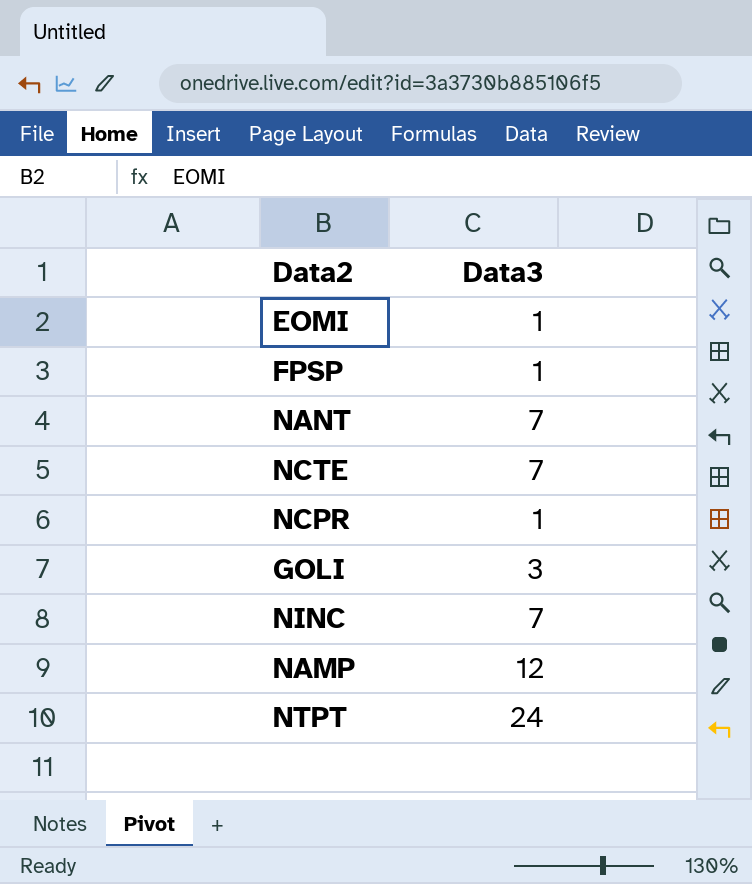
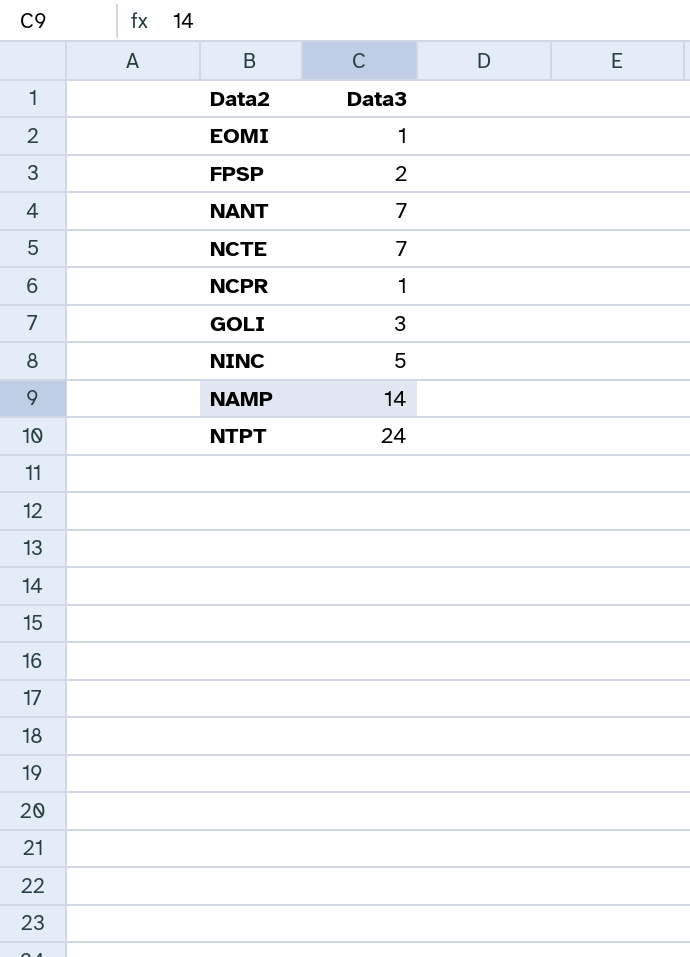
FPSP | Data3: 1 -> 2
NINC | Data3: 7 -> 5
NAMP | Data3: 12 -> 14

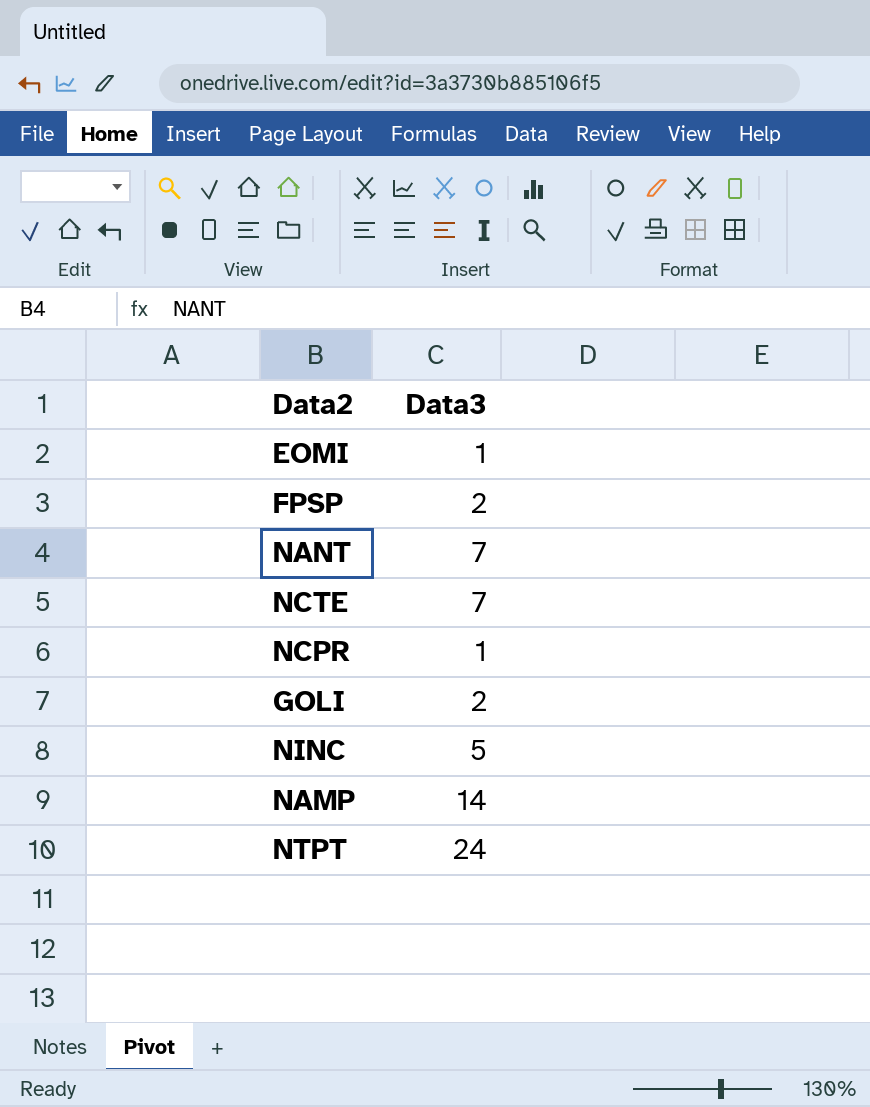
GOLI | Data3: 3 -> 2

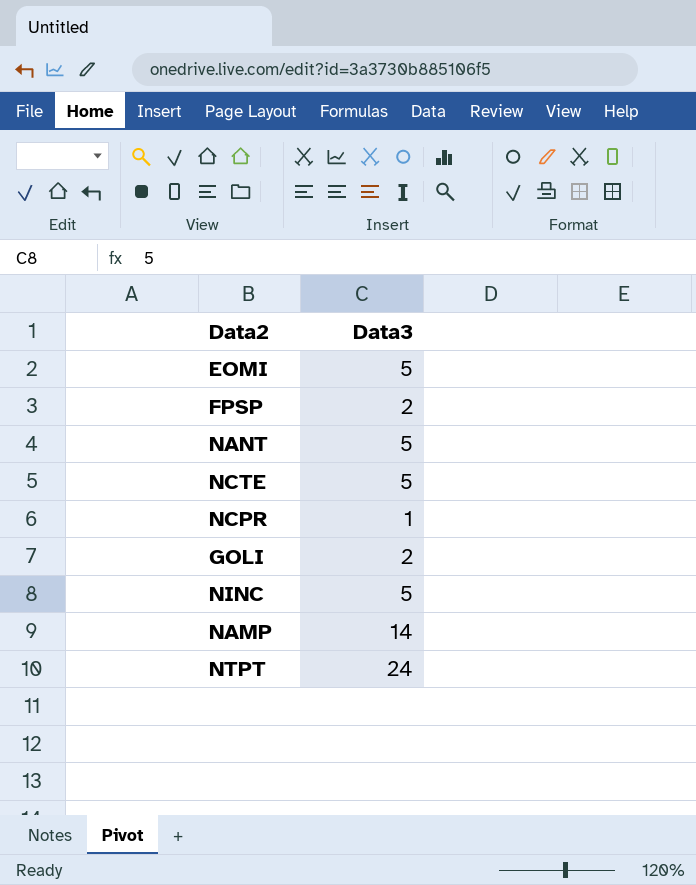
EOMI | Data3: 1 -> 5
NANT | Data3: 7 -> 5
NCTE | Data3: 7 -> 5

